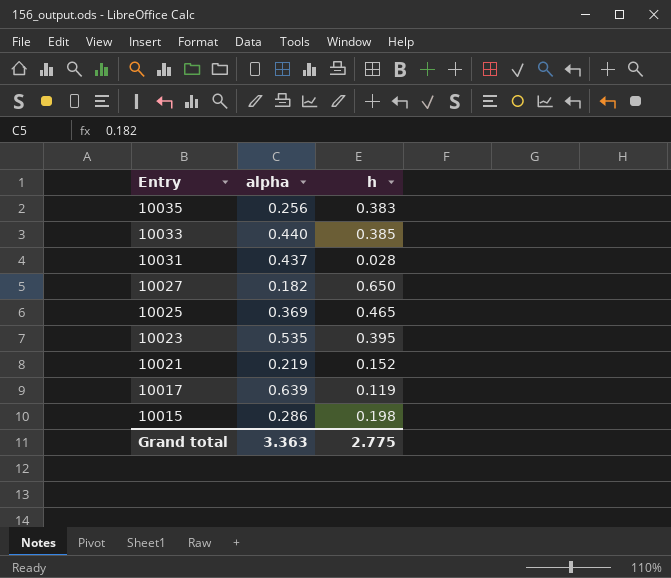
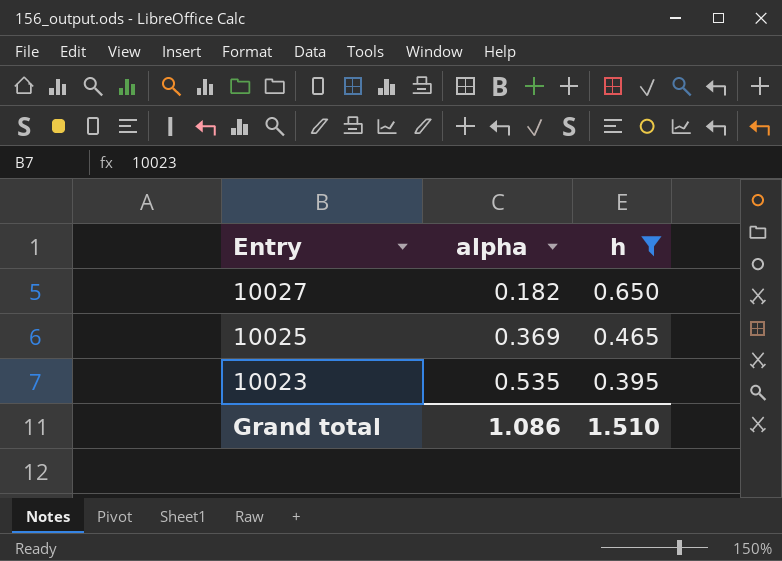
filter: none -> h >= 0.395
Grand total | alpha: 3.363 -> 1.086
Grand total | h: 2.775 -> 1.510

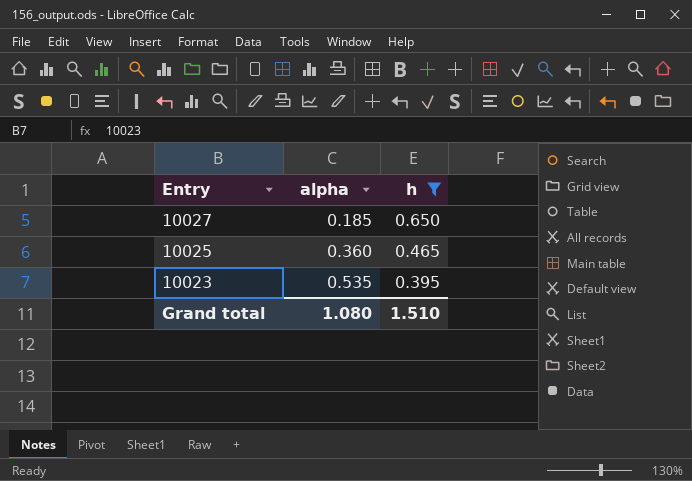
10027 | alpha: 0.182 -> 0.185
10025 | alpha: 0.369 -> 0.360
Grand total | alpha: 1.086 -> 1.080

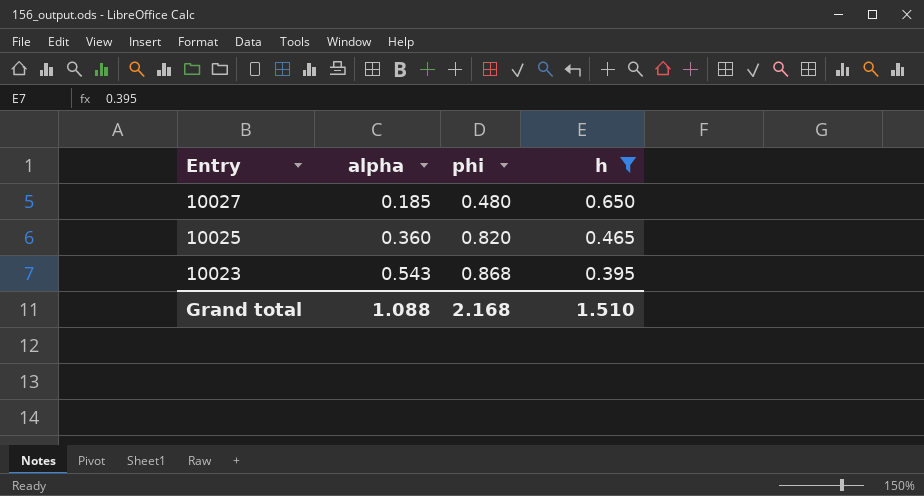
column phi | position: none -> 3
10023 | alpha: 0.535 -> 0.543
Grand total | alpha: 1.080 -> 1.088

